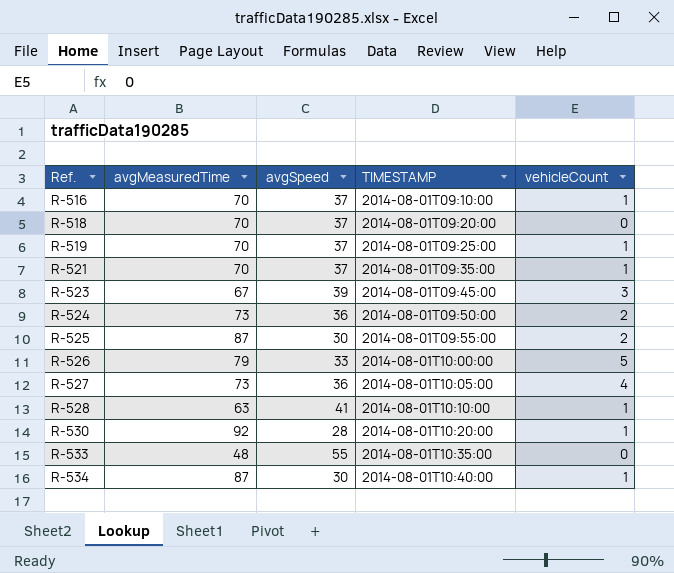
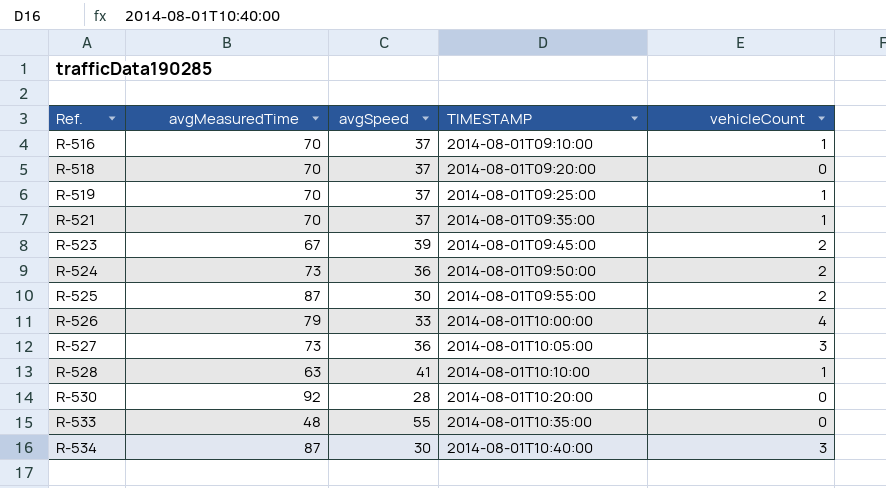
R-523 | vehicleCount: 3 -> 2
R-526 | vehicleCount: 5 -> 4
R-527 | vehicleCount: 4 -> 3
R-530 | vehicleCount: 1 -> 0
R-534 | vehicleCount: 1 -> 3

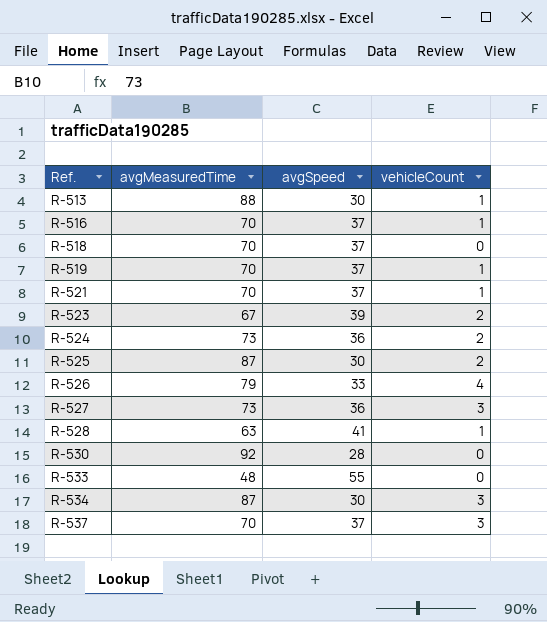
column TIMESTAMP | position: 4 -> none
row R-513: none -> 88 | 30 | 1
row R-537: none -> 70 | 37 | 3

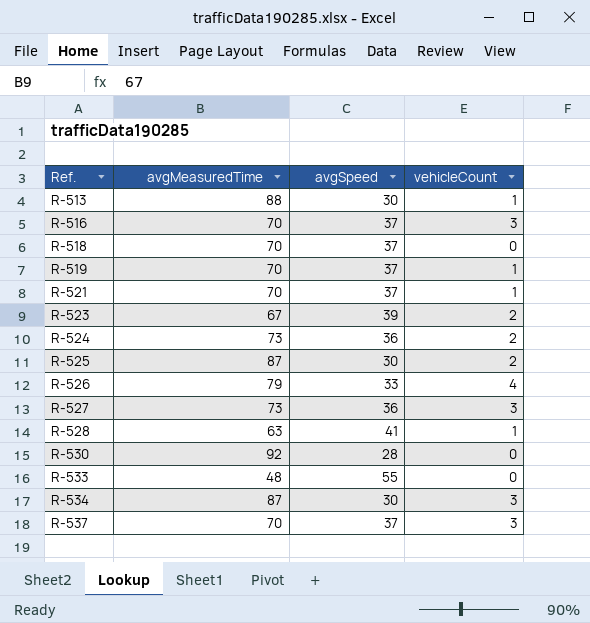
R-516 | vehicleCount: 1 -> 3

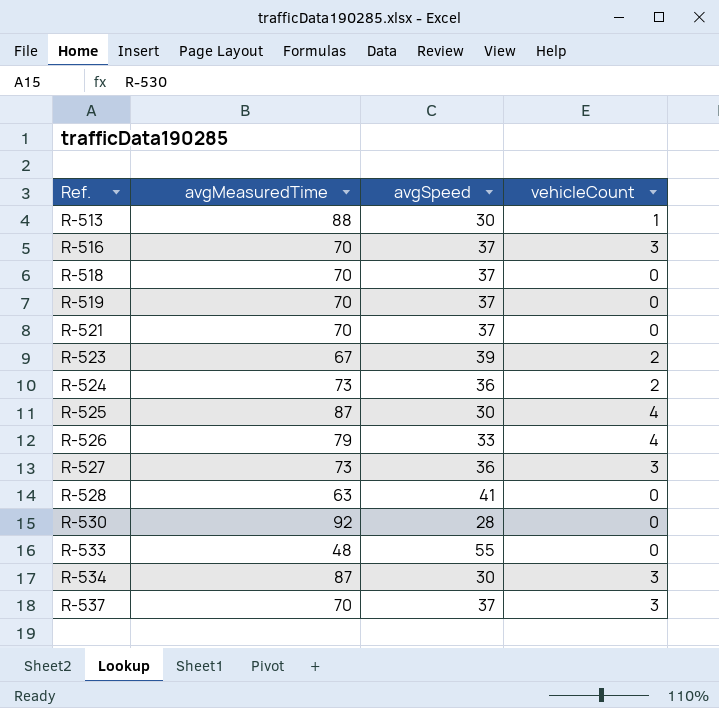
R-519 | vehicleCount: 1 -> 0
R-521 | vehicleCount: 1 -> 0
R-525 | vehicleCount: 2 -> 4
R-528 | vehicleCount: 1 -> 0

